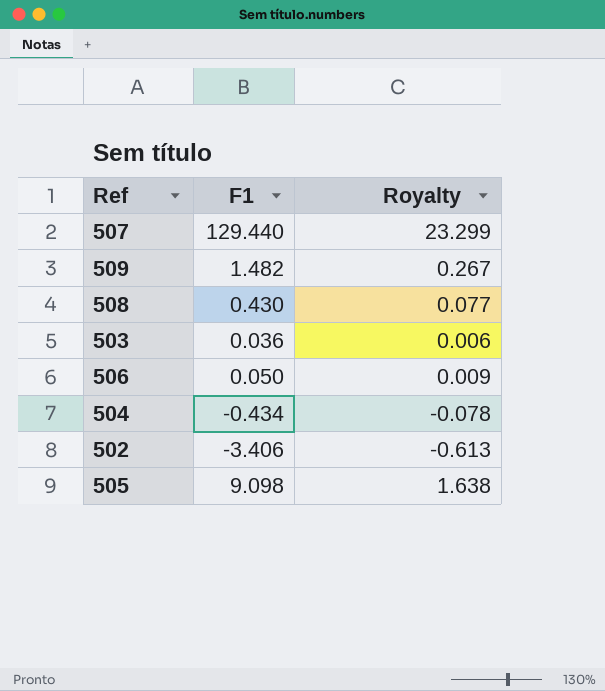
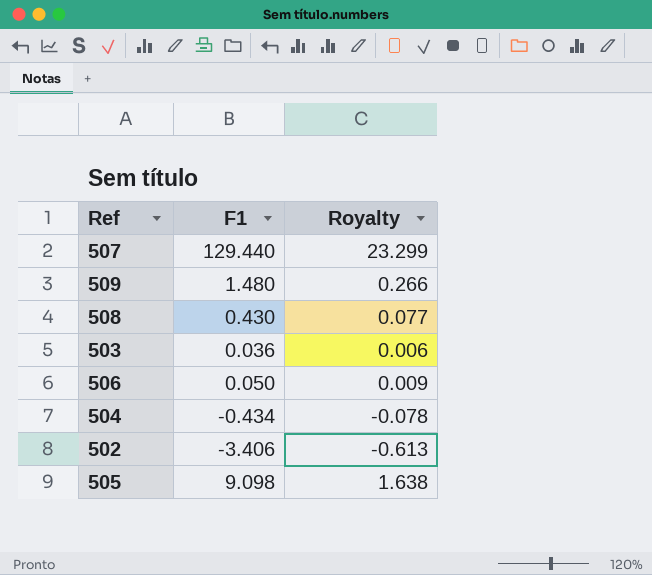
509 | F1: 1.482 -> 1.480
509 | Royalty: 0.267 -> 0.266

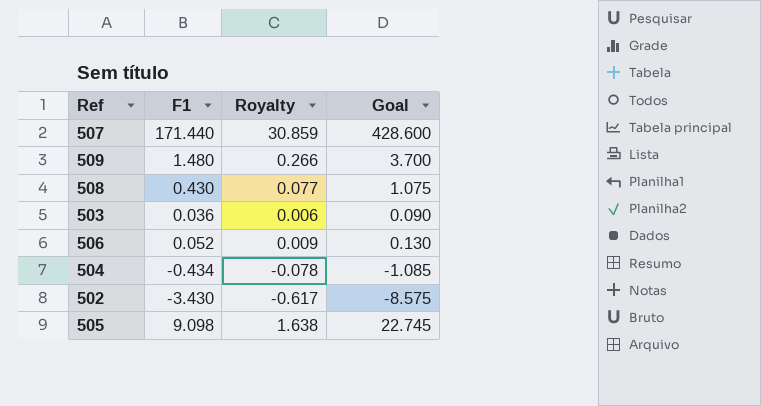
column Goal | formula: none -> [F1] * 2.5
507 | F1: 129.440 -> 171.440
507 | Royalty: 23.299 -> 30.859
506 | F1: 0.050 -> 0.052
502 | F1: -3.406 -> -3.430
502 | Royalty: -0.613 -> -0.617

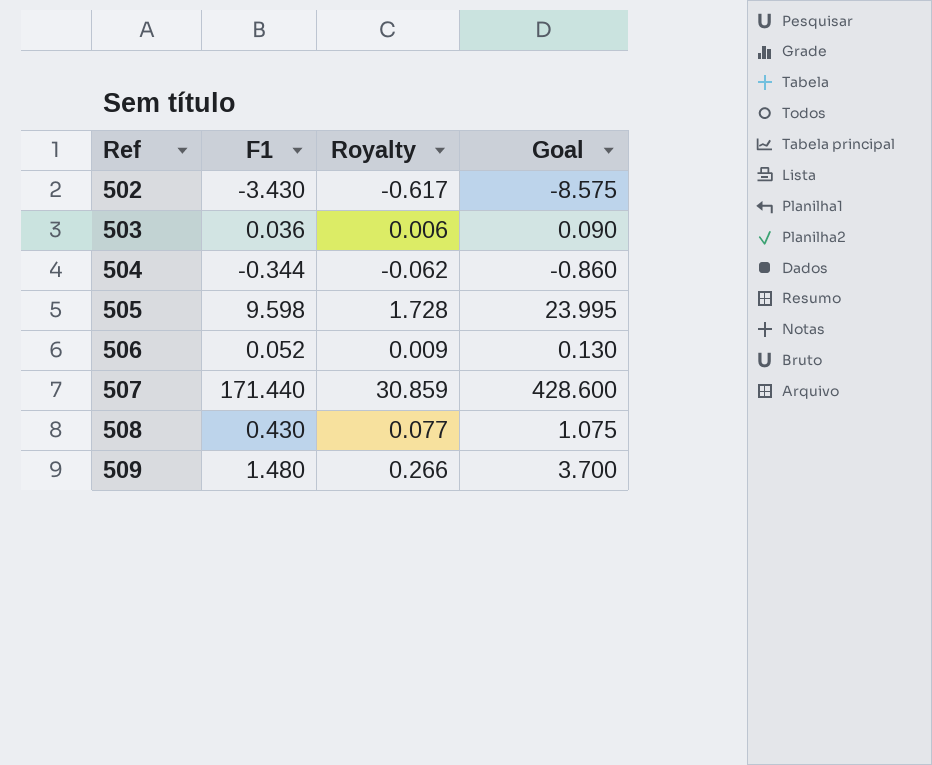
row order: none -> Ref ascending
504 | F1: -0.434 -> -0.344
504 | Royalty: -0.078 -> -0.062
504 | Goal: -1.085 -> -0.860
505 | F1: 9.098 -> 9.598
505 | Royalty: 1.638 -> 1.728
505 | Goal: 22.745 -> 23.995

